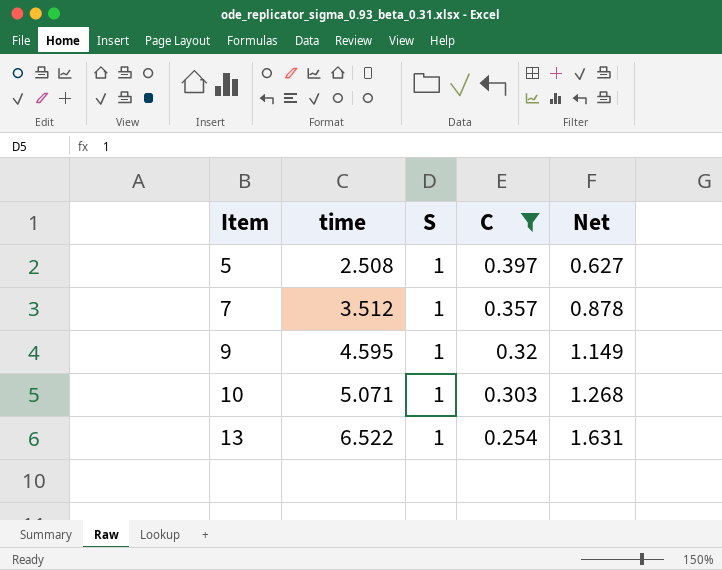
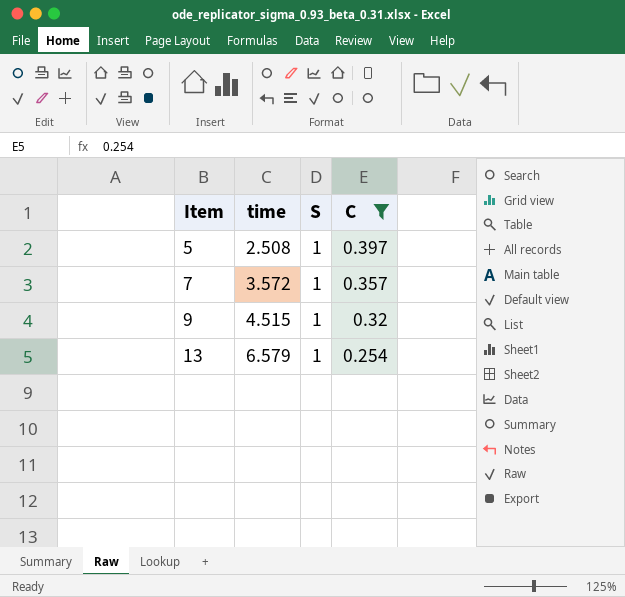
column Net | formula: [time] * 0.25 -> none
row 10: 5.071 | 1 | 0.303 | 1.268 -> none
7 | time: 3.512 -> 3.572
9 | time: 4.595 -> 4.515
13 | time: 6.522 -> 6.579

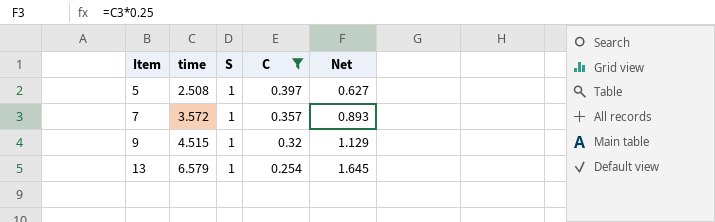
column Net | formula: none -> [time] * 0.25

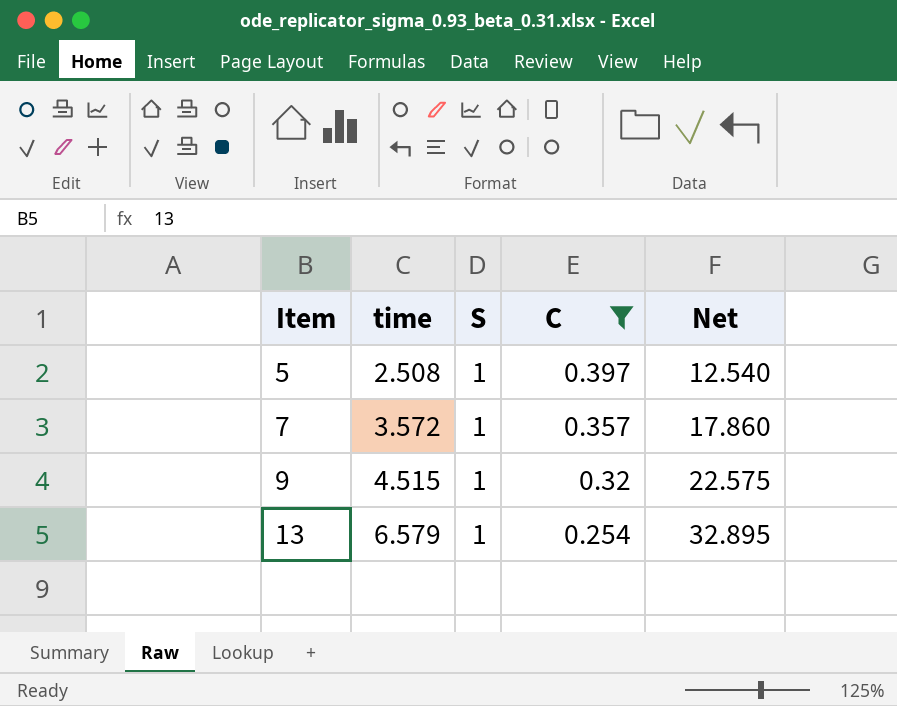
column Net | formula: [time] * 0.25 -> [time] * 5

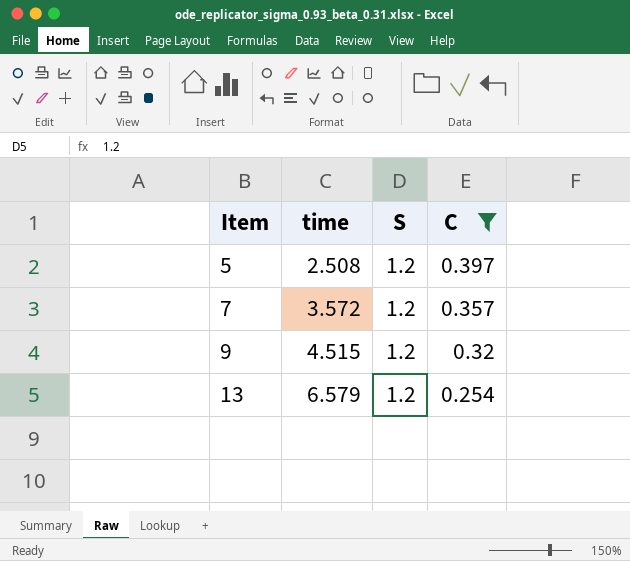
column Net | formula: [time] * 5 -> none
5 | S: 1 -> 1.2
7 | S: 1 -> 1.2
9 | S: 1 -> 1.2
13 | S: 1 -> 1.2

